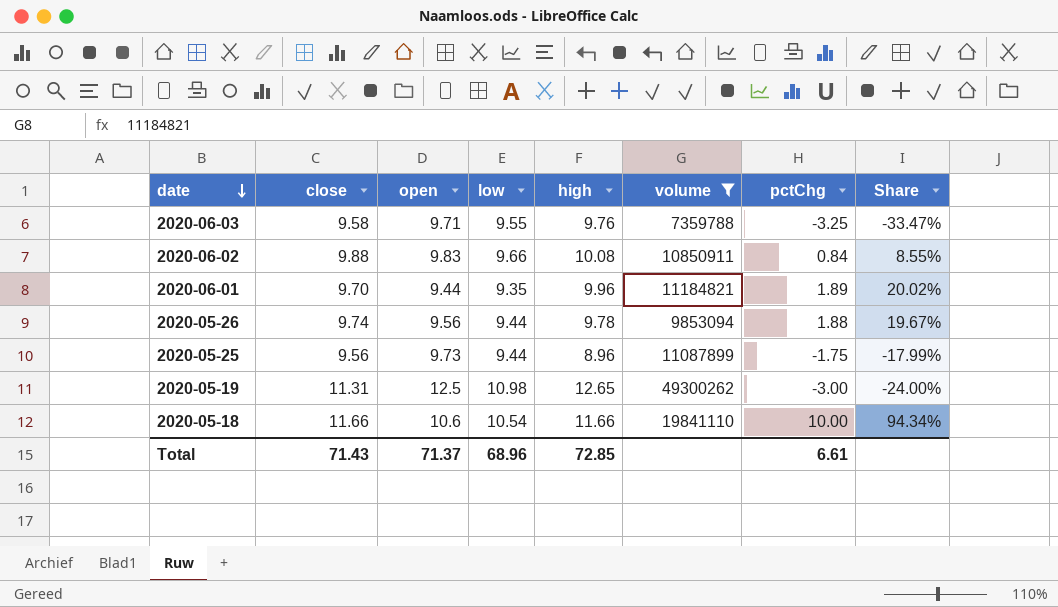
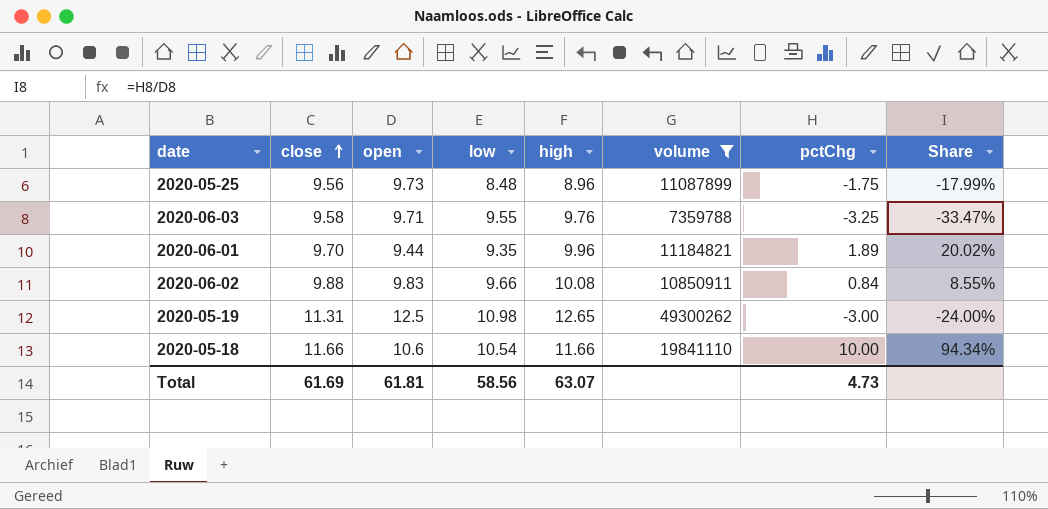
row order: date descending -> close ascending
row 2020-05-26: 9.74 | 9.56 | 9.44 | 9.78 | 9853094 | 1.88 | 19.67% -> none
2020-05-25 | low: 9.44 -> 8.48
Total | close: 71.43 -> 61.69
Total | open: 71.37 -> 61.81
Total | low: 68.96 -> 58.56
Total | high: 72.85 -> 63.07
Total | pctChg: 6.61 -> 4.73

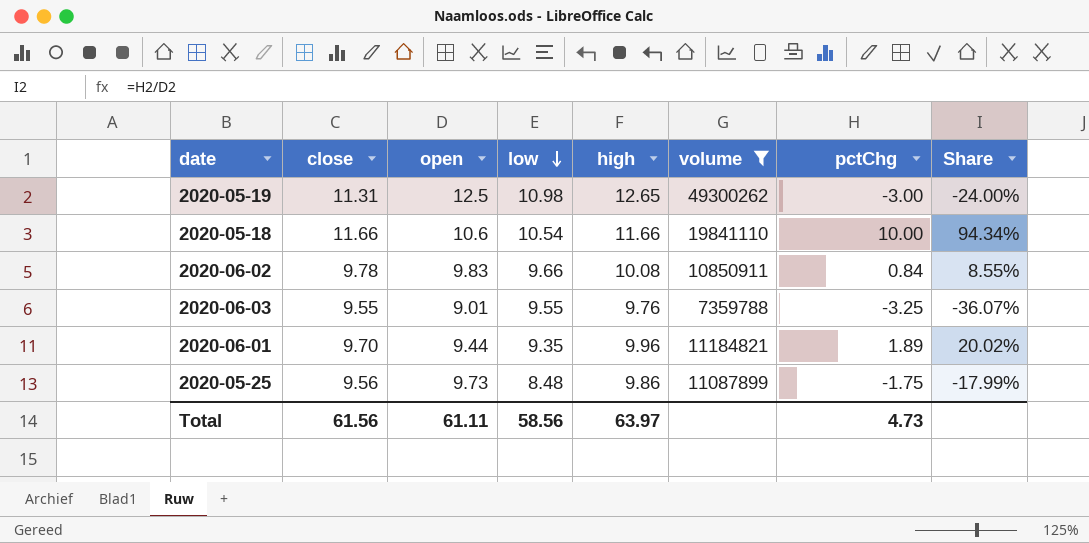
row order: close ascending -> low descending
2020-06-02 | close: 9.88 -> 9.78
2020-06-03 | close: 9.58 -> 9.55
2020-06-03 | open: 9.71 -> 9.01
2020-06-03 | Share: -33.47% -> -36.07%
2020-05-25 | high: 8.96 -> 9.86
Total | close: 61.69 -> 61.56
Total | open: 61.81 -> 61.11
Total | high: 63.07 -> 63.97

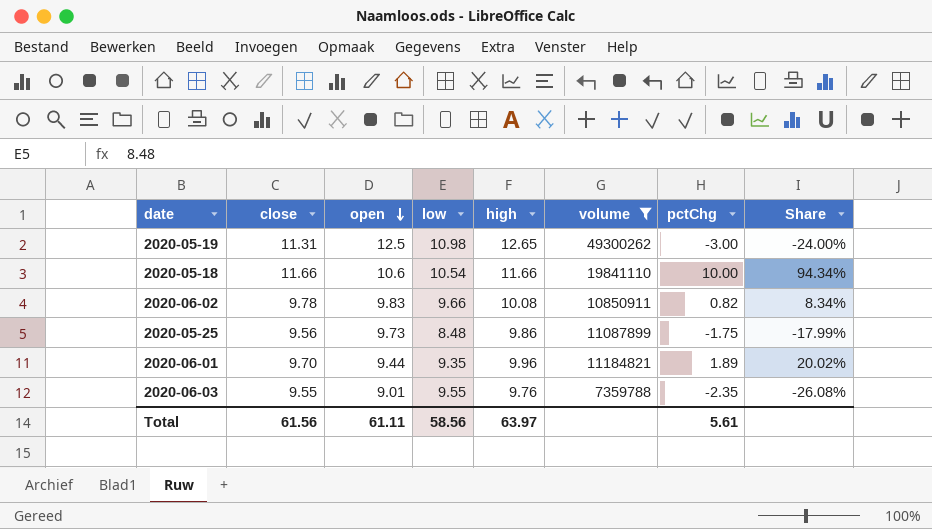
row order: low descending -> open descending
2020-06-02 | pctChg: 0.84 -> 0.82
2020-06-02 | Share: 8.55% -> 8.34%
2020-06-03 | pctChg: -3.25 -> -2.35
2020-06-03 | Share: -36.07% -> -26.08%
Total | pctChg: 4.73 -> 5.61

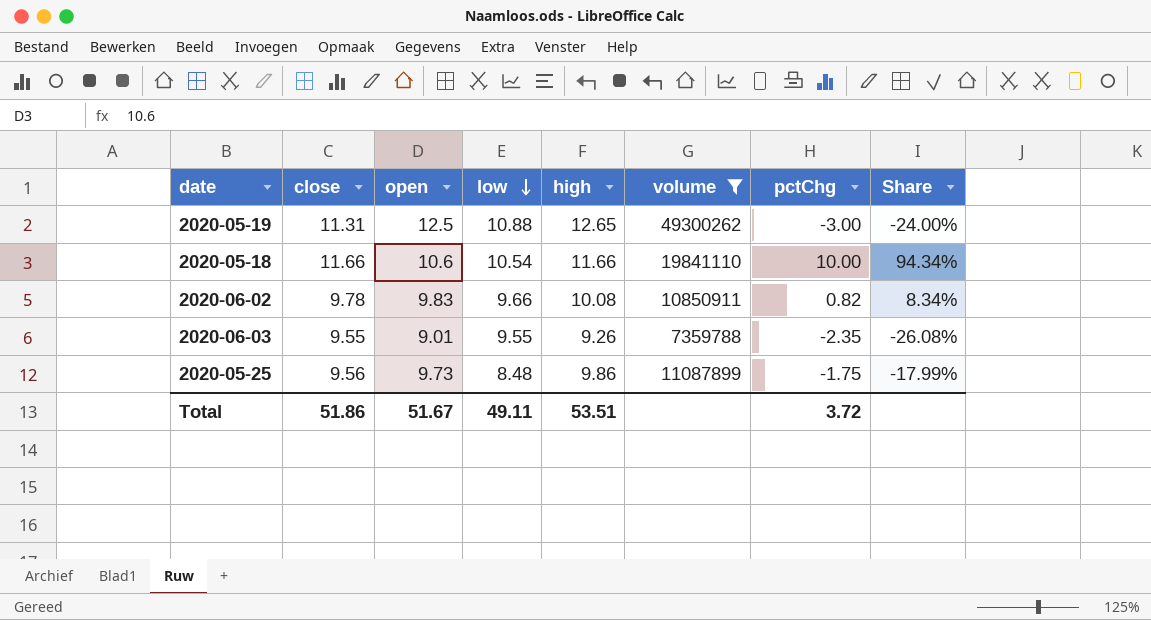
row order: open descending -> low descending
row 2020-06-01: 9.70 | 9.44 | 9.35 | 9.96 | 11184821 | 1.89 | 20.02% -> none
2020-05-19 | low: 10.98 -> 10.88
2020-06-03 | high: 9.76 -> 9.26
Total | close: 61.56 -> 51.86
Total | open: 61.11 -> 51.67
Total | low: 58.56 -> 49.11
Total | high: 63.97 -> 53.51
Total | pctChg: 5.61 -> 3.72

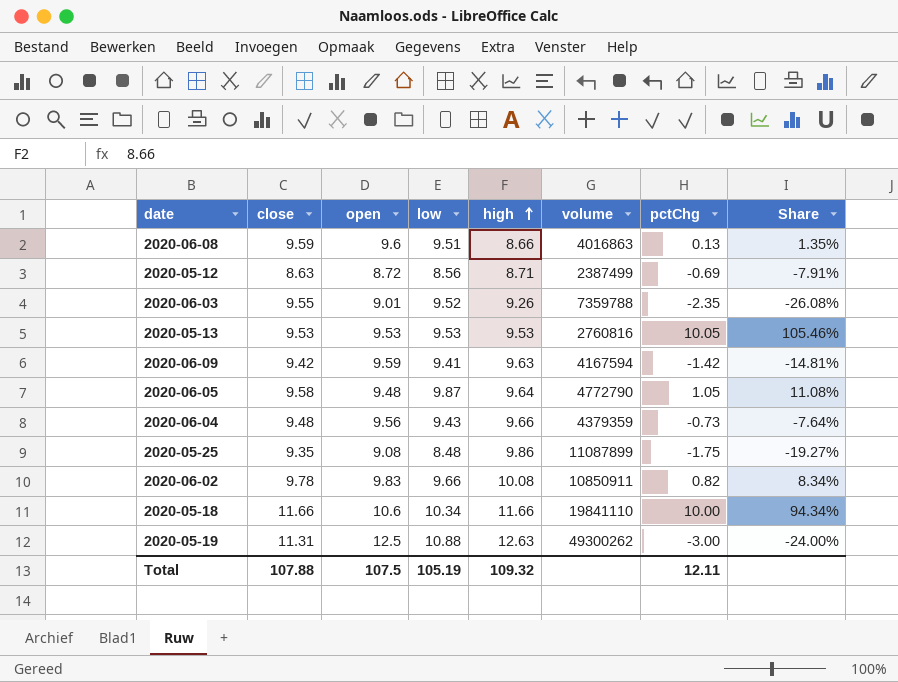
filter: volume >= 7359788 -> none
row order: low descending -> high ascending
2020-06-03 | low: 9.55 -> 9.52
2020-05-25 | close: 9.56 -> 9.35
2020-05-25 | open: 9.73 -> 9.08
2020-05-25 | Share: -17.99% -> -19.27%
2020-05-18 | low: 10.54 -> 10.34
2020-05-19 | high: 12.65 -> 12.63
Total | close: 51.86 -> 107.88
Total | open: 51.67 -> 107.5
Total | low: 49.11 -> 105.19
Total | high: 53.51 -> 109.32
Total | pctChg: 3.72 -> 12.11

